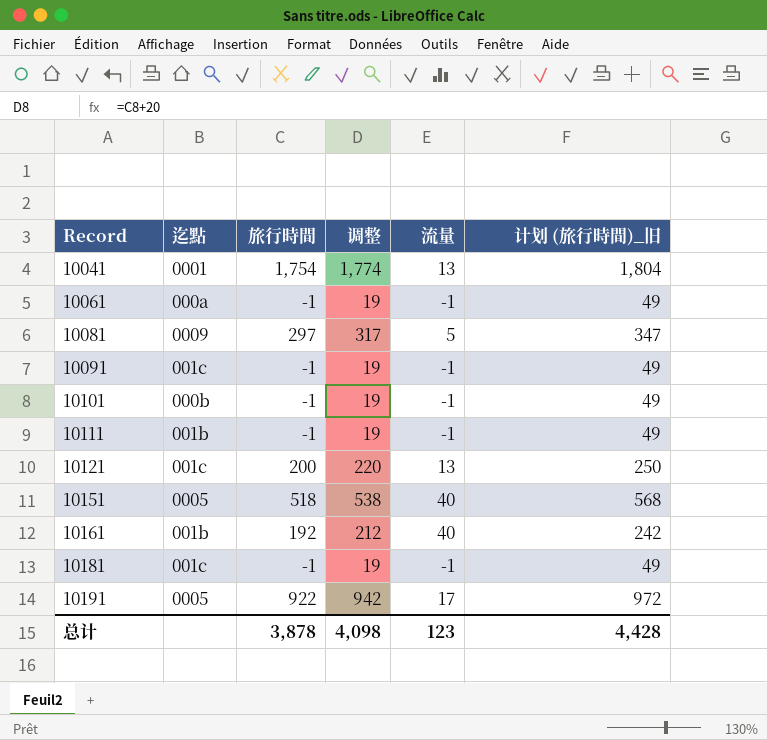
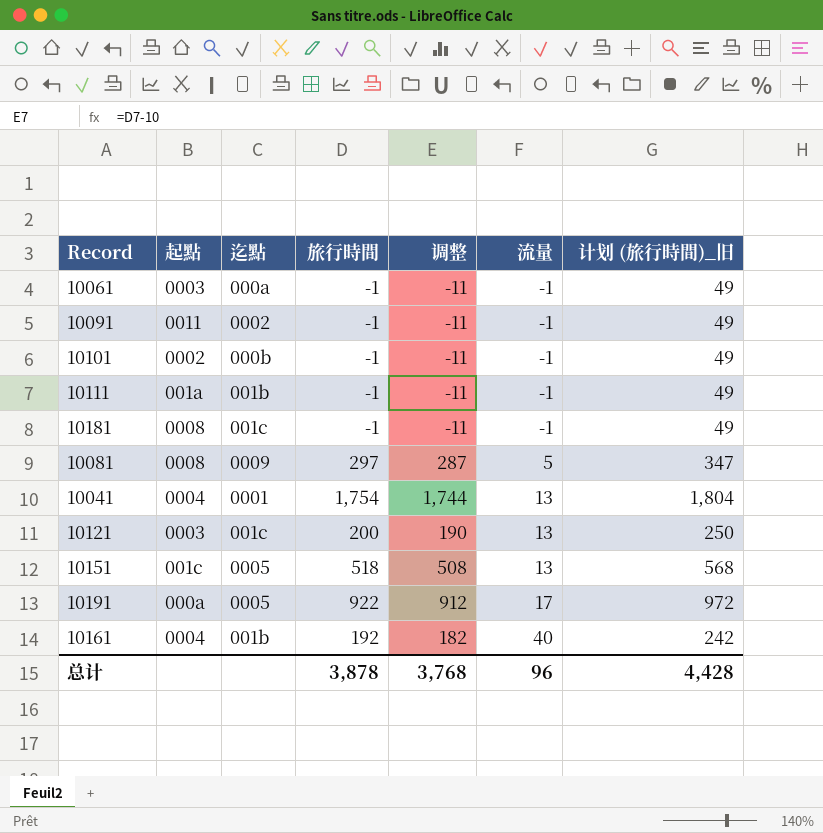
row order: Record ascending -> 流量 ascending
column 起點 | position: none -> 2
column 调整 | formula: [旅行時間] + 20 -> [旅行時間] - 10
10091 | 迄點: 001c -> 0002
10151 | 流量: 40 -> 13
总计 | 调整: 4,098 -> 3,768
总计 | 流量: 123 -> 96

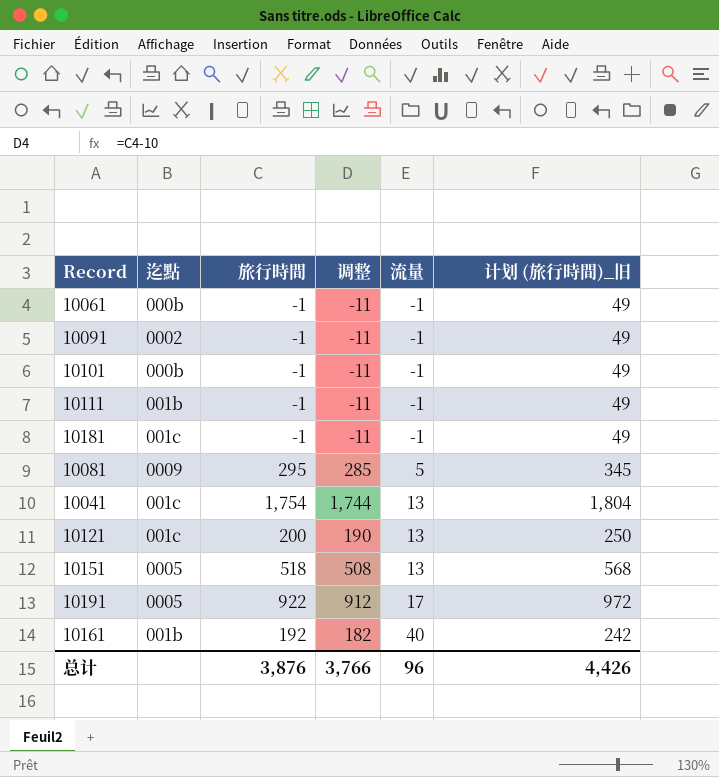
column 起點 | position: 2 -> none
10061 | 迄點: 000a -> 000b
10081 | 旅行時間: 297 -> 295
10081 | 调整: 287 -> 285
10081 | 计划 (旅行時間)_旧: 347 -> 345
10041 | 迄點: 0001 -> 001c
总计 | 旅行時間: 3,878 -> 3,876
总计 | 调整: 3,768 -> 3,766
总计 | 计划 (旅行時間)_旧: 4,428 -> 4,426

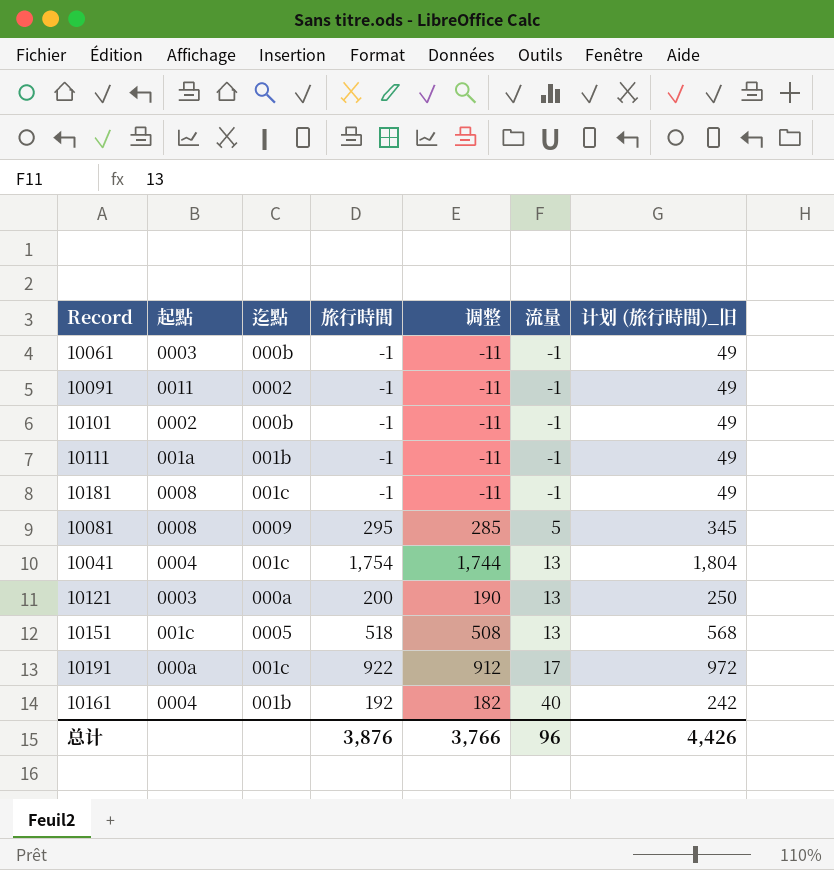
column 起點 | position: none -> 2
10121 | 迄點: 001c -> 000a
10191 | 迄點: 0005 -> 001c

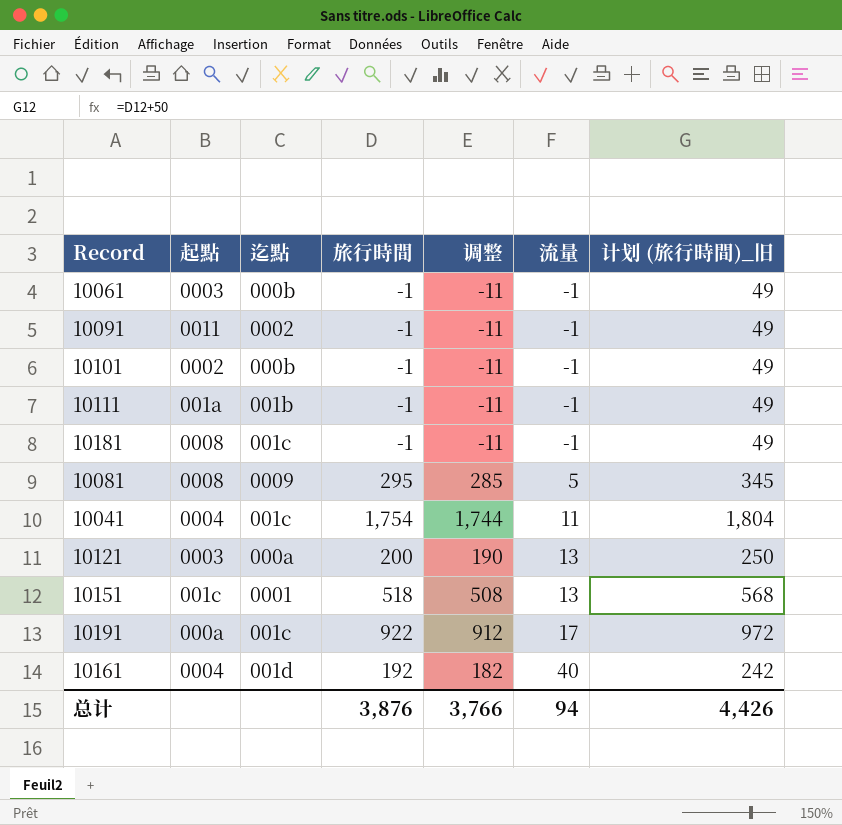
10041 | 流量: 13 -> 11
10151 | 迄點: 0005 -> 0001
10161 | 迄點: 001b -> 001d
总计 | 流量: 96 -> 94

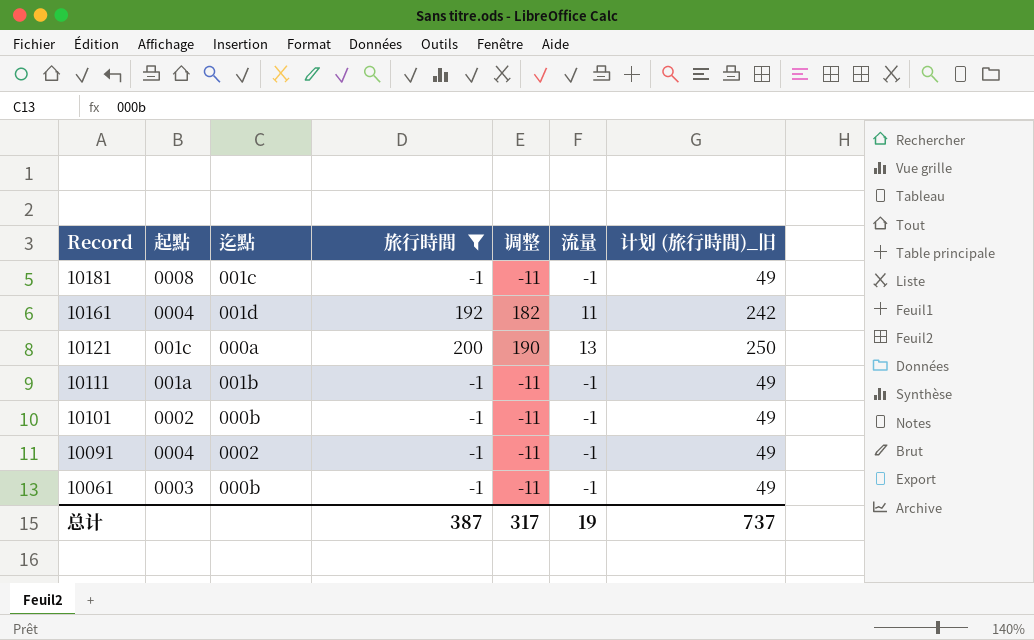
filter: none -> 旅行時間 <= 200
row order: 流量 ascending -> Record descending
10161 | 流量: 40 -> 11
10121 | 起點: 0003 -> 001c
10091 | 起點: 0011 -> 0004
总计 | 旅行時間: 3,876 -> 387
总计 | 调整: 3,766 -> 317
总计 | 流量: 94 -> 19
总计 | 计划 (旅行時間)_旧: 4,426 -> 737

